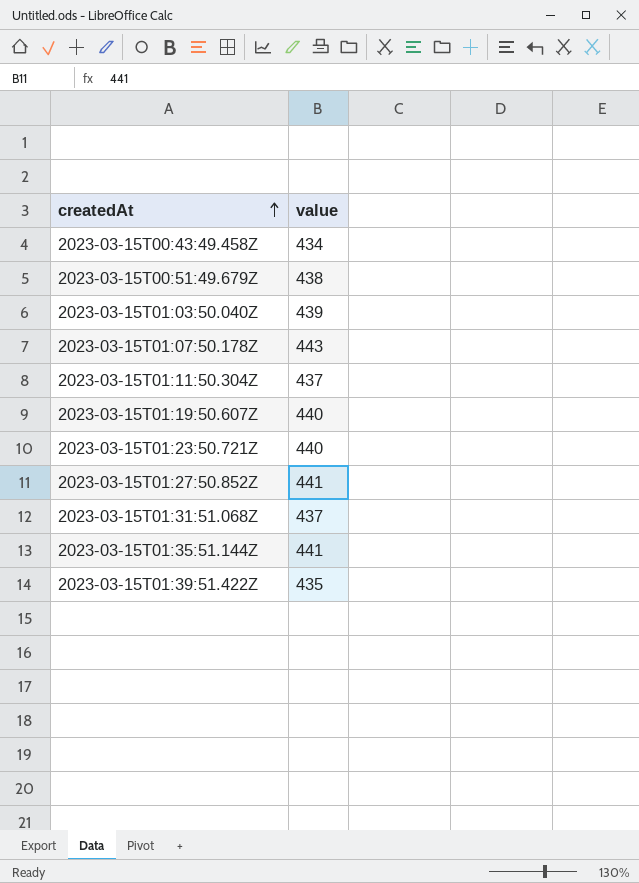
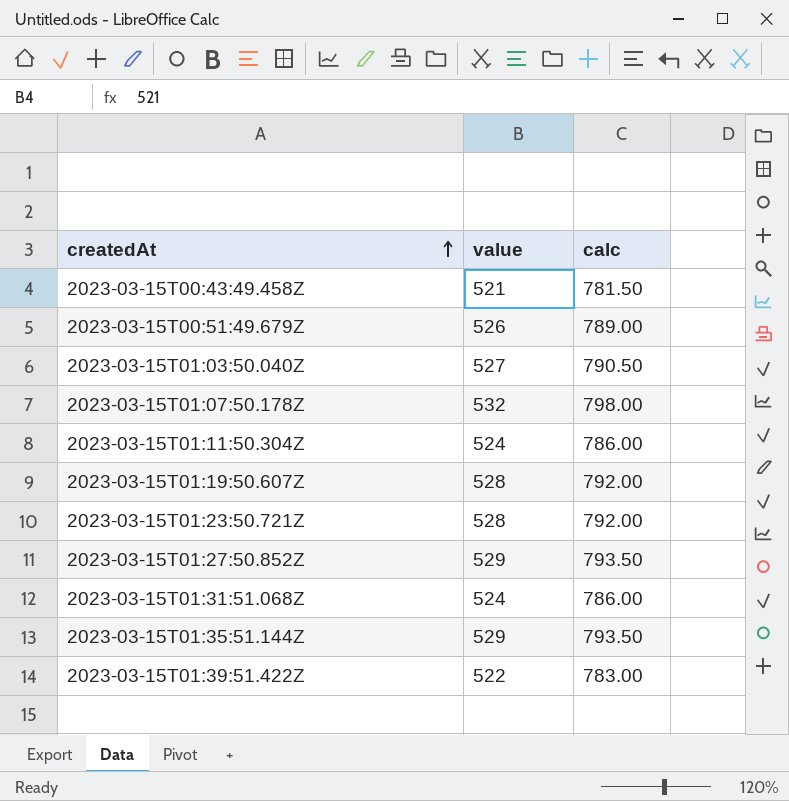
column calc | formula: none -> [value] * 1.5
2023-03-15T00:43:49.458Z | value: 434 -> 521
2023-03-15T00:51:49.679Z | value: 438 -> 526
2023-03-15T01:03:50.040Z | value: 439 -> 527
2023-03-15T01:07:50.178Z | value: 443 -> 532
2023-03-15T01:11:50.304Z | value: 437 -> 524
2023-03-15T01:19:50.607Z | value: 440 -> 528
2023-03-15T01:23:50.721Z | value: 440 -> 528
2023-03-15T01:27:50.852Z | value: 441 -> 529
2023-03-15T01:31:51.068Z | value: 437 -> 524
2023-03-15T01:35:51.144Z | value: 441 -> 529
2023-03-15T01:39:51.422Z | value: 435 -> 522

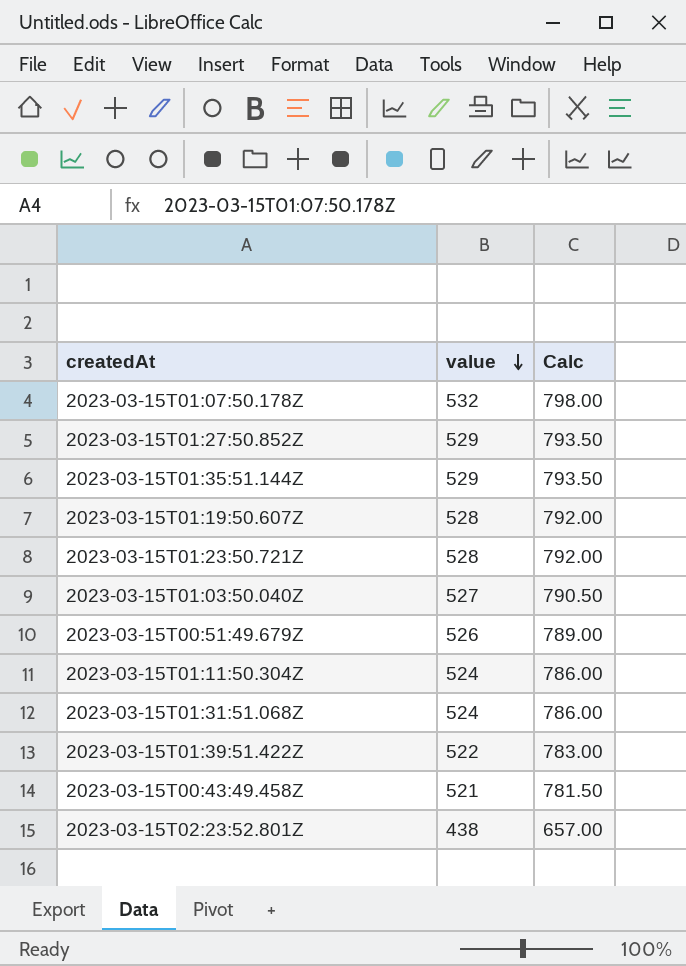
row order: createdAt ascending -> value descending
column name: calc -> Calc
row 2023-03-15T02:23:52.801Z: none -> 438 | 657.00

